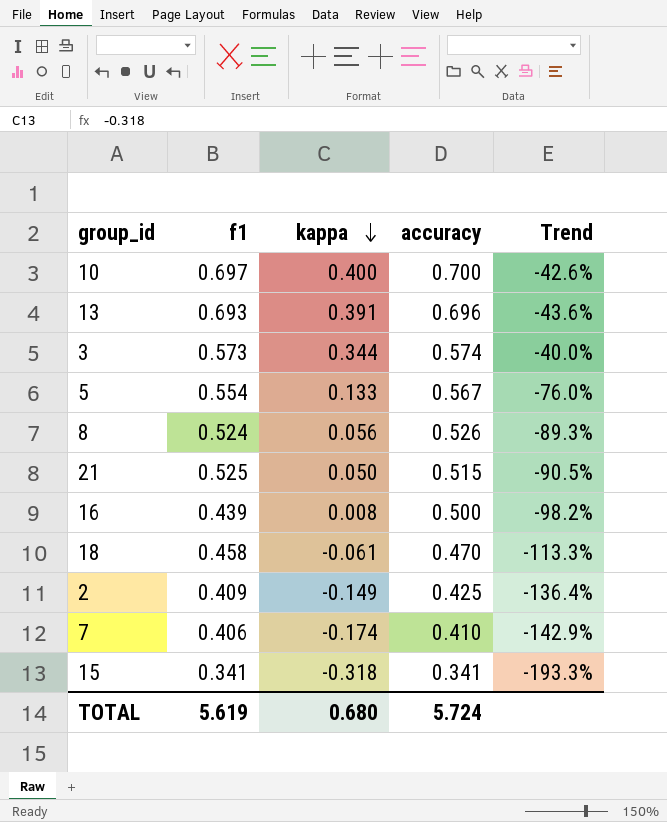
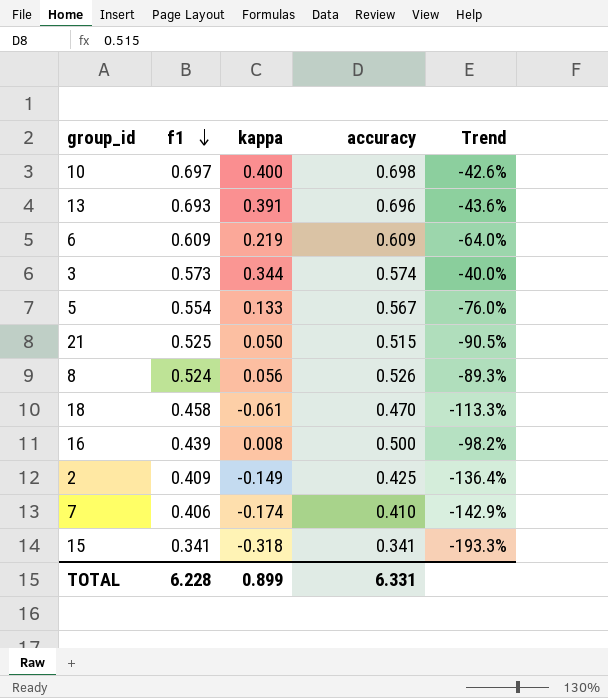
row order: kappa descending -> f1 descending
10 | accuracy: 0.700 -> 0.698
row 6: none -> 0.609 | 0.219 | 0.609 | -64.0%
TOTAL | f1: 5.619 -> 6.228
TOTAL | kappa: 0.680 -> 0.899
TOTAL | accuracy: 5.724 -> 6.331

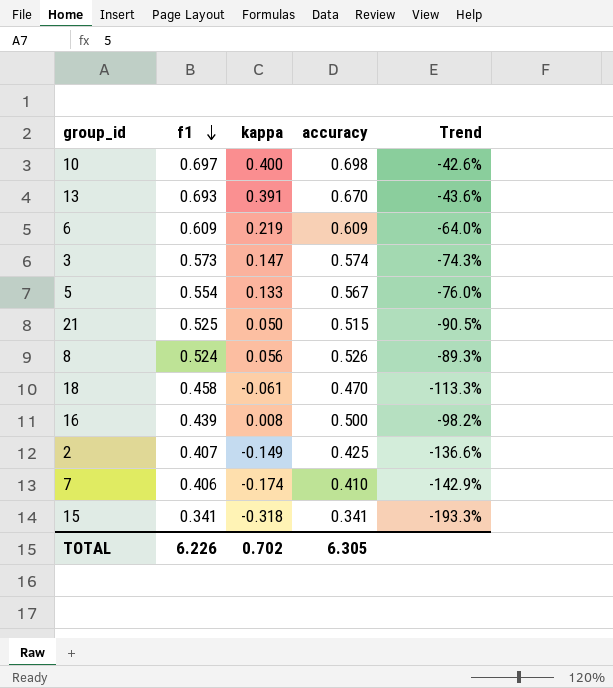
13 | accuracy: 0.696 -> 0.670
3 | kappa: 0.344 -> 0.147
3 | Trend: -40.0% -> -74.3%
2 | f1: 0.409 -> 0.407
2 | Trend: -136.4% -> -136.6%
TOTAL | f1: 6.228 -> 6.226
TOTAL | kappa: 0.899 -> 0.702
TOTAL | accuracy: 6.331 -> 6.305

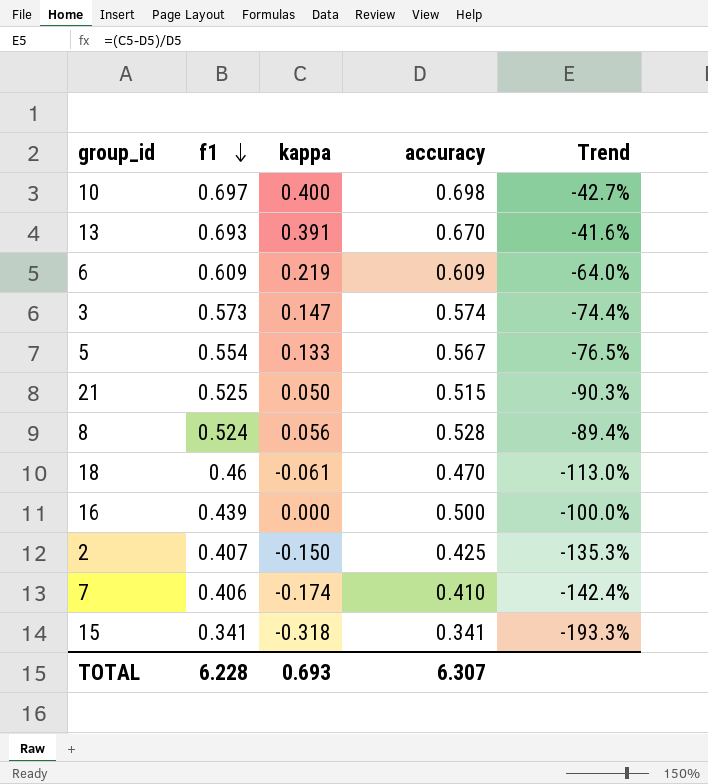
column Trend | formula: ([kappa] - [f1]) / [f1] -> ([kappa] - [accuracy]) / [accuracy]
8 | accuracy: 0.526 -> 0.528
18 | f1: 0.458 -> 0.46
16 | kappa: 0.008 -> 0.000
2 | kappa: -0.149 -> -0.150
TOTAL | f1: 6.226 -> 6.228
TOTAL | kappa: 0.702 -> 0.693
TOTAL | accuracy: 6.305 -> 6.307

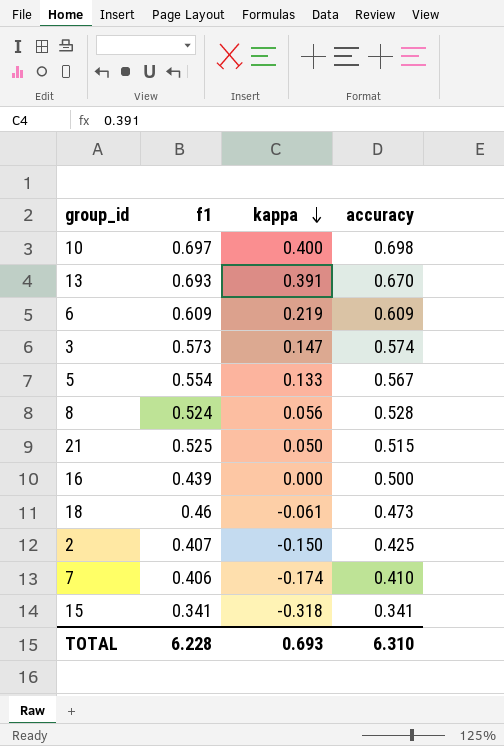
row order: f1 descending -> kappa descending
column Trend | formula: ([kappa] - [accuracy]) / [accuracy] -> none
18 | accuracy: 0.470 -> 0.473
TOTAL | accuracy: 6.307 -> 6.310

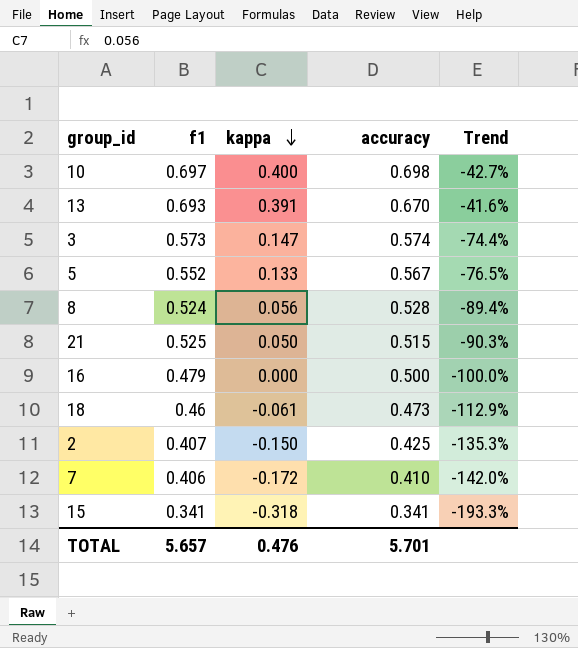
column Trend | formula: none -> ([kappa] - [accuracy]) / [accuracy]
row 6: 0.609 | 0.219 | 0.609 -> none
5 | f1: 0.554 -> 0.552
16 | f1: 0.439 -> 0.479
7 | kappa: -0.174 -> -0.172
TOTAL | f1: 6.228 -> 5.657
TOTAL | kappa: 0.693 -> 0.476
TOTAL | accuracy: 6.310 -> 5.701

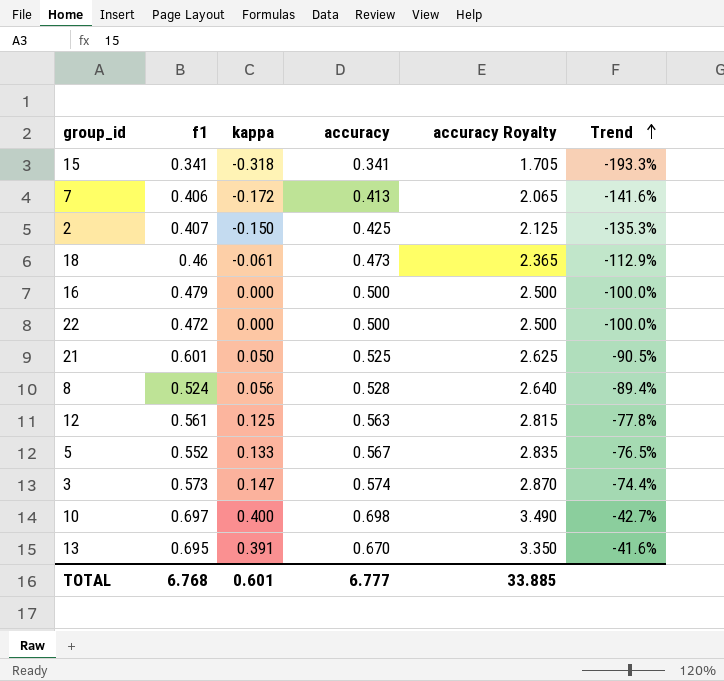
row order: kappa descending -> Trend ascending
column accuracy Royalty | formula: none -> [accuracy] * 5
7 | accuracy: 0.410 -> 0.413
7 | Trend: -142.0% -> -141.6%
row 22: none -> 0.472 | 0.000 | 0.500 | 2.500 | -100.0%
21 | f1: 0.525 -> 0.601
21 | accuracy: 0.515 -> 0.525
21 | Trend: -90.3% -> -90.5%
row 12: none -> 0.561 | 0.125 | 0.563 | 2.815 | -77.8%
13 | f1: 0.693 -> 0.695
TOTAL | f1: 5.657 -> 6.768
TOTAL | kappa: 0.476 -> 0.601
TOTAL | accuracy: 5.701 -> 6.777

